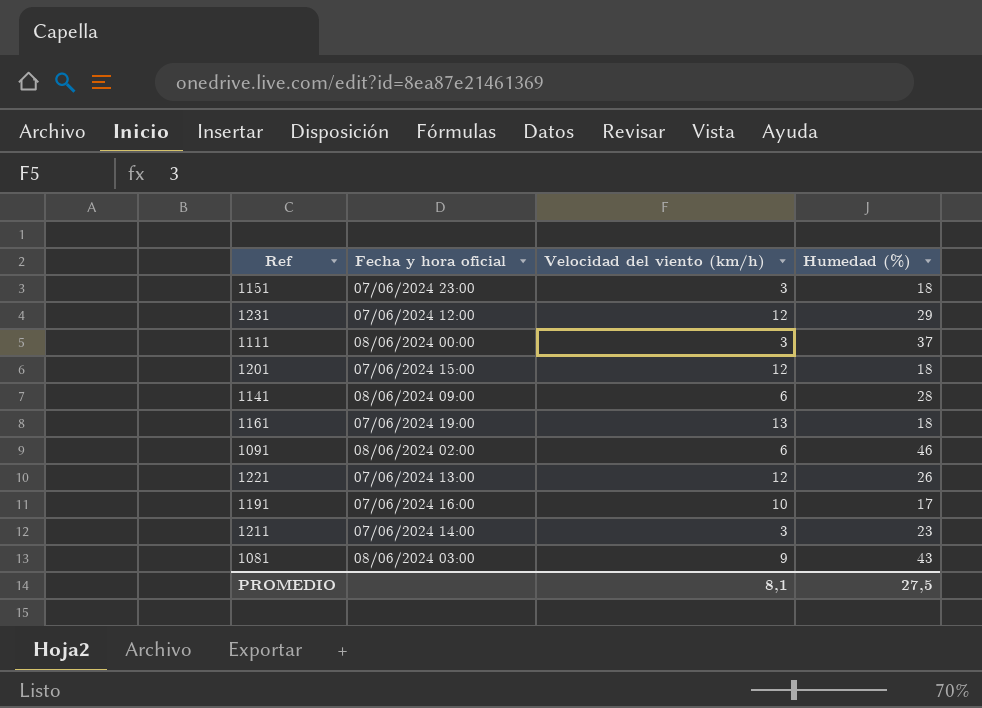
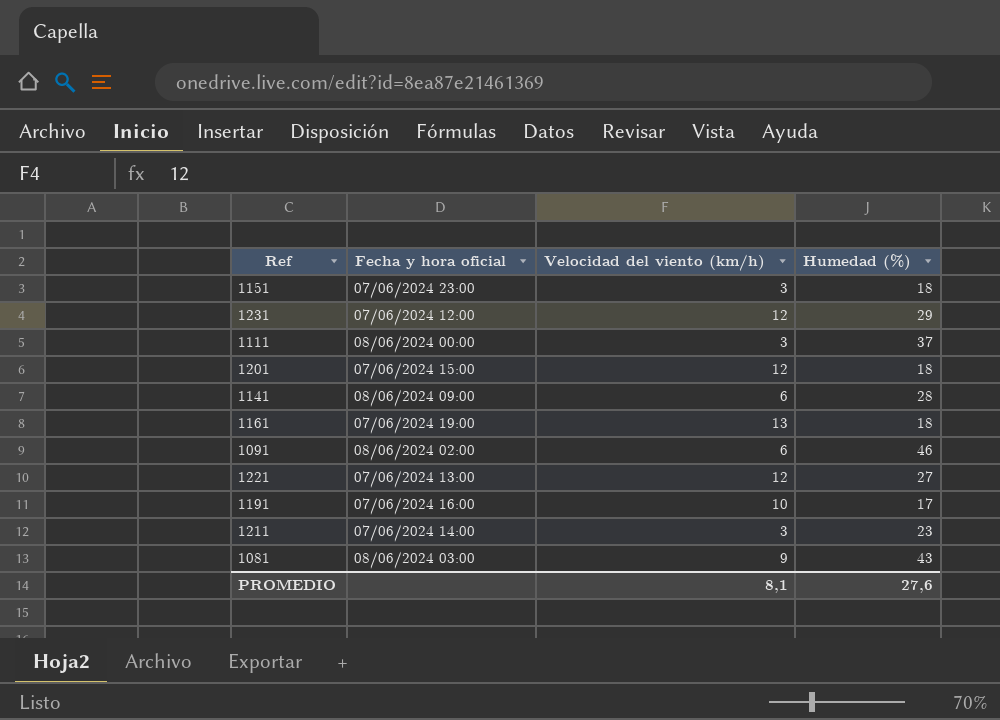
1221 | Humedad (%): 26 -> 27
PROMEDIO | Humedad (%): 27,5 -> 27,6

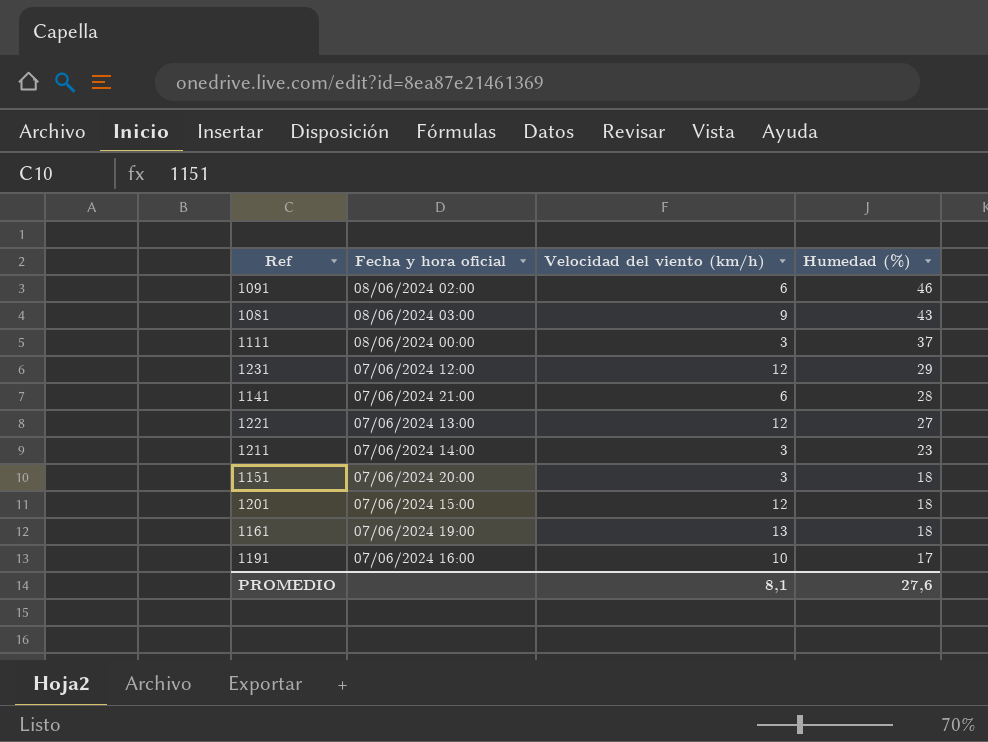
row order: none -> Humedad (%) descending
1141 | Fecha y hora oficial: 08/06/2024 09:00 -> 07/06/2024 21:00
1151 | Fecha y hora oficial: 07/06/2024 23:00 -> 07/06/2024 20:00

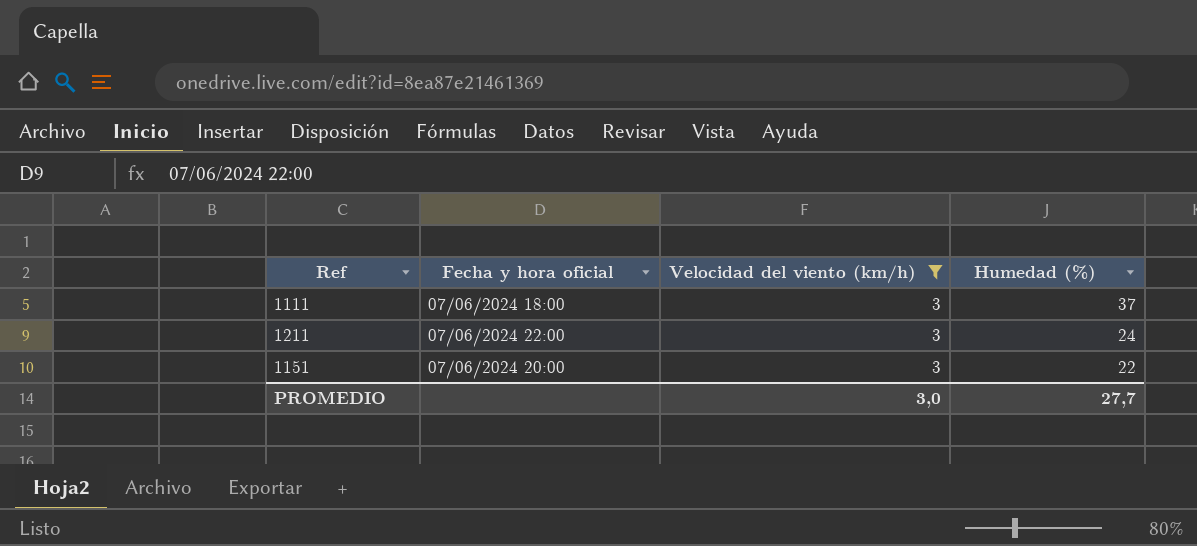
filter: none -> Velocidad del viento (km/h) = 3
1111 | Fecha y hora oficial: 08/06/2024 00:00 -> 07/06/2024 18:00
1211 | Fecha y hora oficial: 07/06/2024 14:00 -> 07/06/2024 22:00
1211 | Humedad (%): 23 -> 24
1151 | Humedad (%): 18 -> 22
PROMEDIO | Velocidad del viento (km/h): 8,1 -> 3,0
PROMEDIO | Humedad (%): 27,6 -> 27,7

